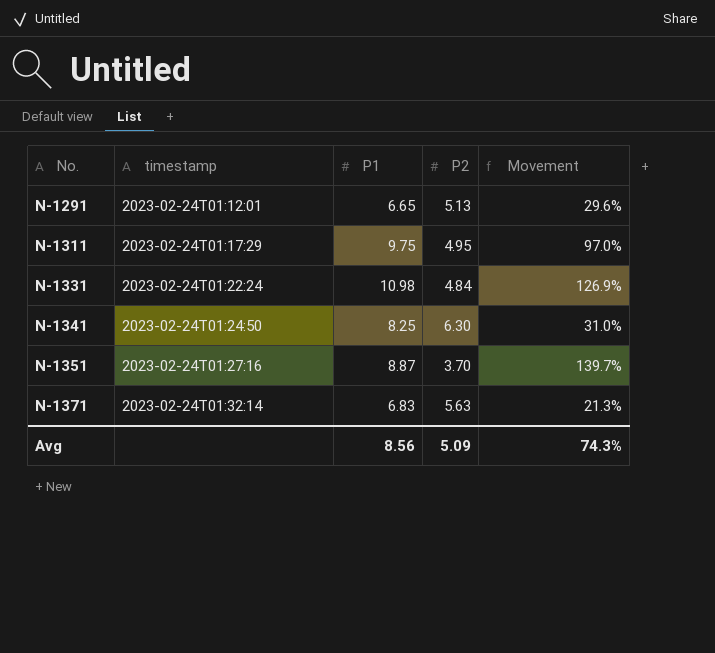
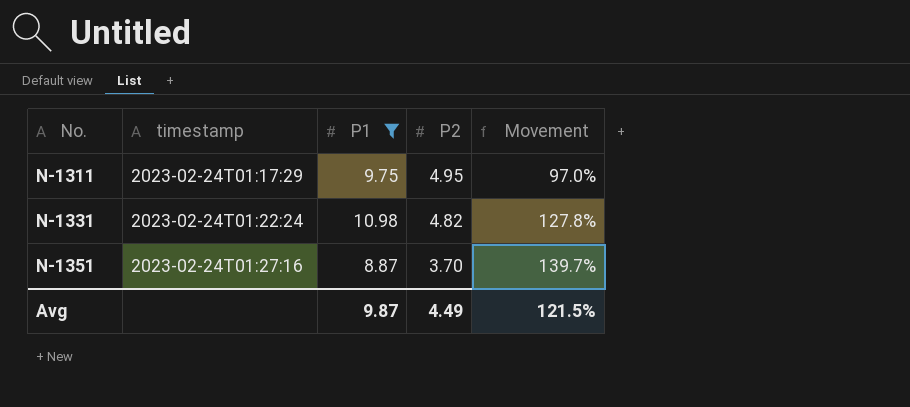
filter: none -> P1 >= 8.87
N-1331 | P2: 4.84 -> 4.82
N-1331 | Movement: 126.9% -> 127.8%
Avg | P1: 8.56 -> 9.87
Avg | P2: 5.09 -> 4.49
Avg | Movement: 74.3% -> 121.5%

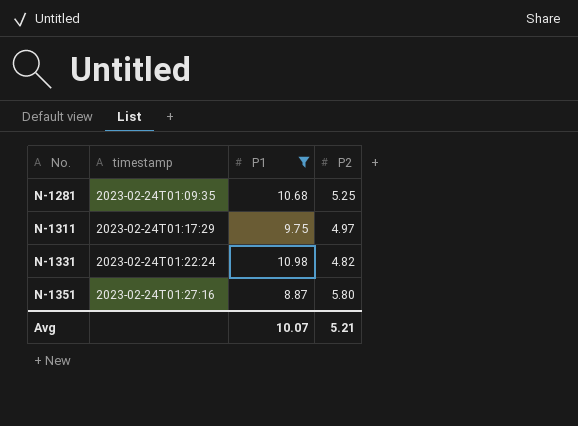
column Movement | formula: ([P1] - [P2]) / [P2] -> none
row N-1281: none -> 2023-02-24T01:09:35 | 10.68 | 5.25
N-1311 | P2: 4.95 -> 4.97
N-1351 | P2: 3.70 -> 5.80
Avg | P1: 9.87 -> 10.07
Avg | P2: 4.49 -> 5.21

